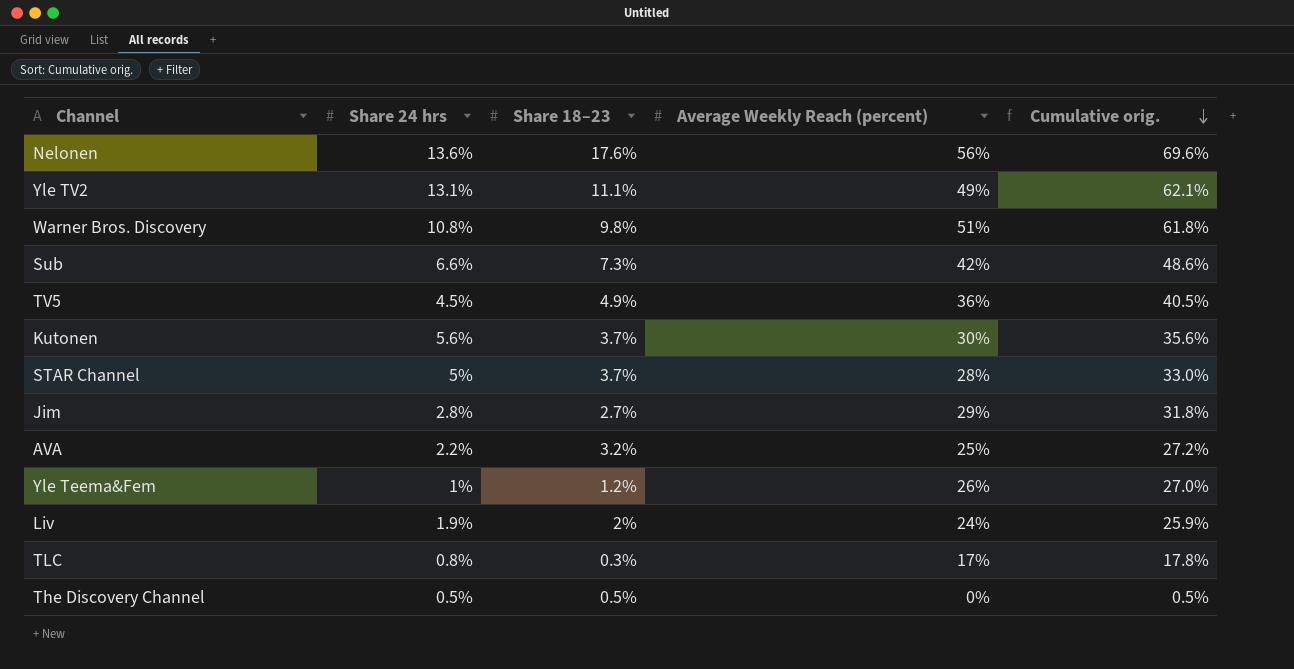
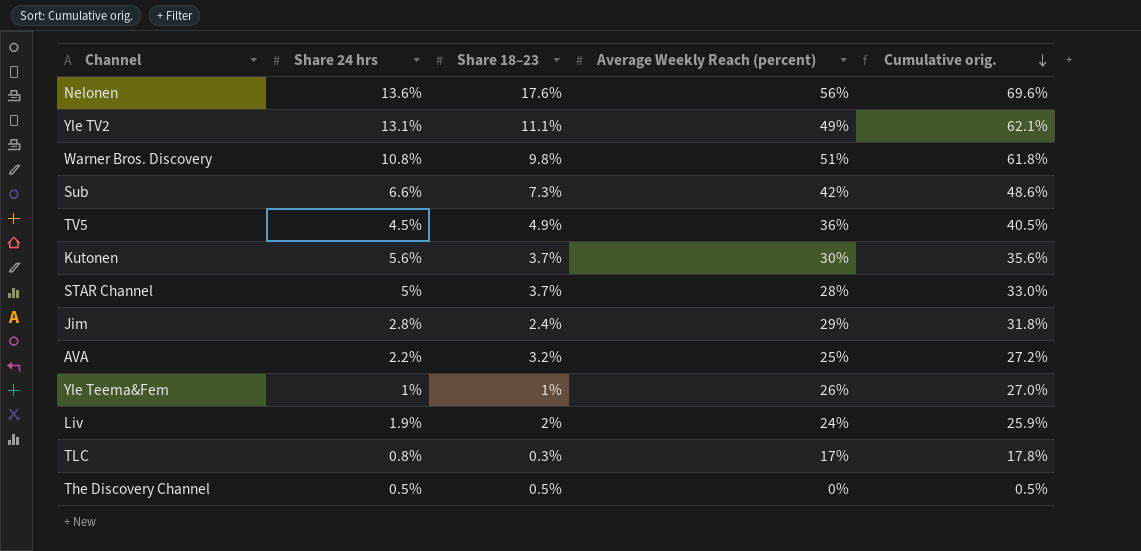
Jim | Share 18–23: 2.7% -> 2.4%
Yle Teema&Fem | Share 18–23: 1.2% -> 1%

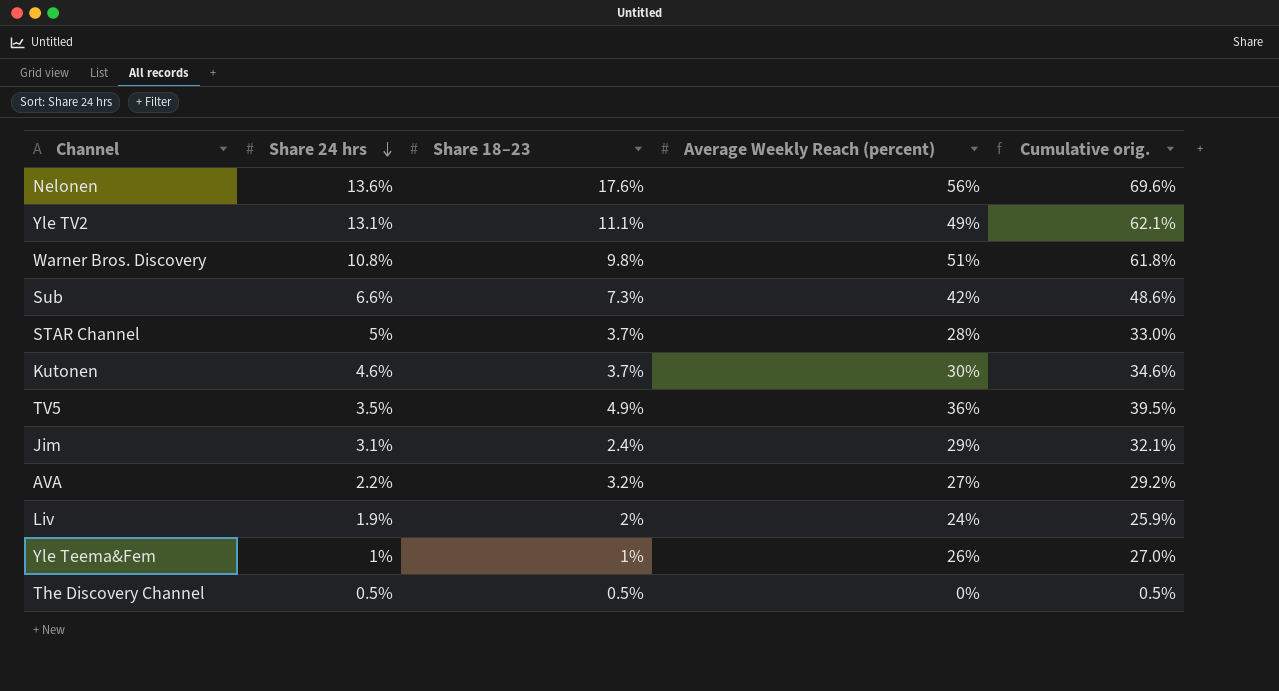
row order: Cumulative orig. descending -> Share 24 hrs descending
row TLC: 0.8% | 0.3% | 17% | 17.8% -> none
Kutonen | Share 24 hrs: 5.6% -> 4.6%
Kutonen | Cumulative orig.: 35.6% -> 34.6%
TV5 | Share 24 hrs: 4.5% -> 3.5%
TV5 | Cumulative orig.: 40.5% -> 39.5%
Jim | Share 24 hrs: 2.8% -> 3.1%
Jim | Cumulative orig.: 31.8% -> 32.1%
AVA | Average Weekly Reach (percent): 25% -> 27%
AVA | Cumulative orig.: 27.2% -> 29.2%

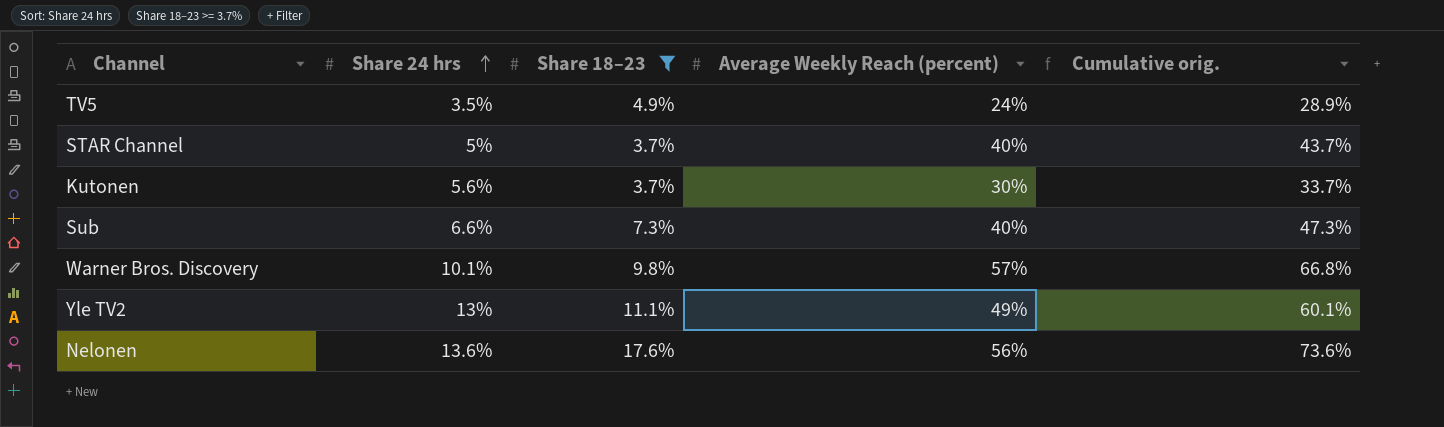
filter: none -> Share 18–23 >= 3.7%
row order: Share 24 hrs descending -> Share 24 hrs ascending
column Cumulative orig. | formula: [Share 24 hrs] + [Average Weekly Reach (percent)] -> [Share 18–23] + [Average Weekly Reach (percent)]
TV5 | Average Weekly Reach (percent): 36% -> 24%
STAR Channel | Average Weekly Reach (percent): 28% -> 40%
Kutonen | Share 24 hrs: 4.6% -> 5.6%
Sub | Average Weekly Reach (percent): 42% -> 40%
Warner Bros. Discovery | Share 24 hrs: 10.8% -> 10.1%
Warner Bros. Discovery | Average Weekly Reach (percent): 51% -> 57%
Yle TV2 | Share 24 hrs: 13.1% -> 13%

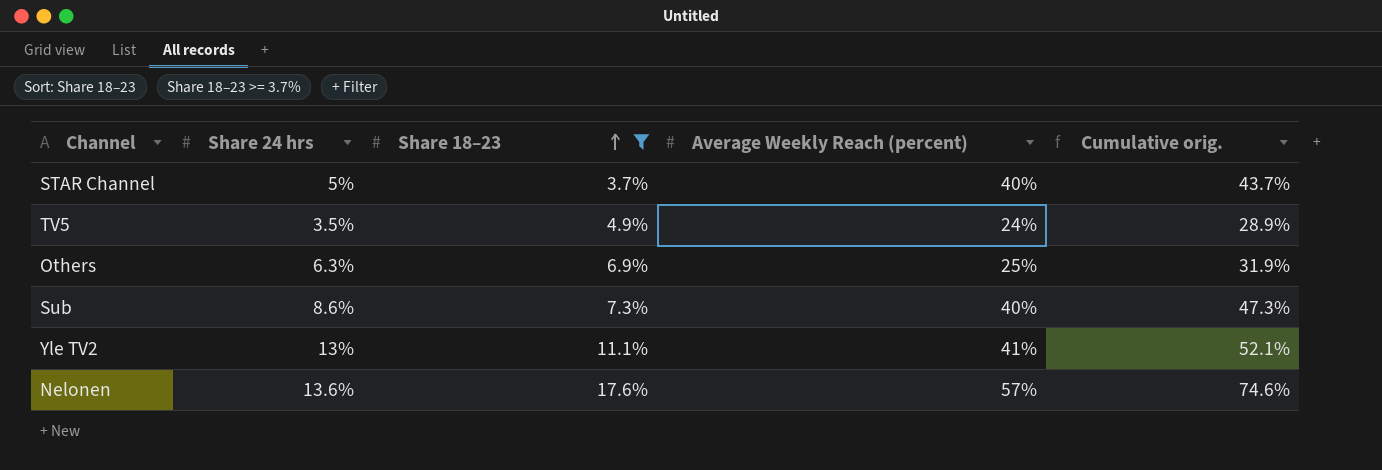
row order: Share 24 hrs ascending -> Share 18–23 ascending
row Kutonen: 5.6% | 3.7% | 30% | 33.7% -> none
row Warner Bros. Discovery: 10.1% | 9.8% | 57% | 66.8% -> none
row Others: none -> 6.3% | 6.9% | 25% | 31.9%
Sub | Share 24 hrs: 6.6% -> 8.6%
Yle TV2 | Average Weekly Reach (percent): 49% -> 41%
Yle TV2 | Cumulative orig.: 60.1% -> 52.1%
Nelonen | Average Weekly Reach (percent): 56% -> 57%
Nelonen | Cumulative orig.: 73.6% -> 74.6%

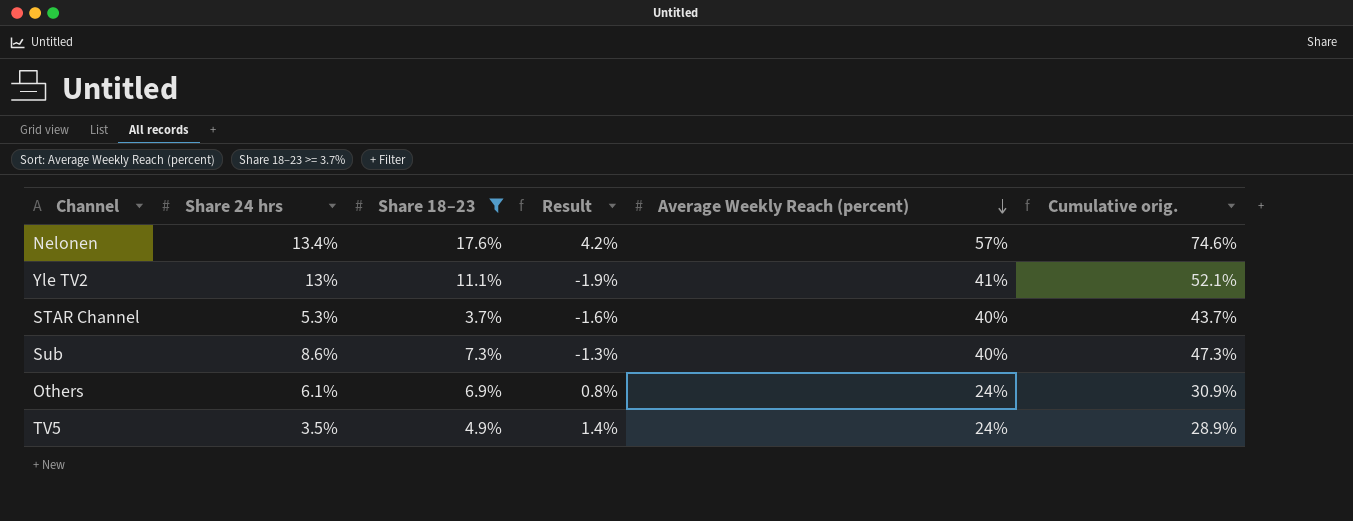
row order: Share 18–23 ascending -> Average Weekly Reach (percent) descending
column Result | formula: none -> [Share 18–23] - [Share 24 hrs]
Nelonen | Share 24 hrs: 13.6% -> 13.4%
STAR Channel | Share 24 hrs: 5% -> 5.3%
Others | Share 24 hrs: 6.3% -> 6.1%
Others | Average Weekly Reach (percent): 25% -> 24%
Others | Cumulative orig.: 31.9% -> 30.9%

